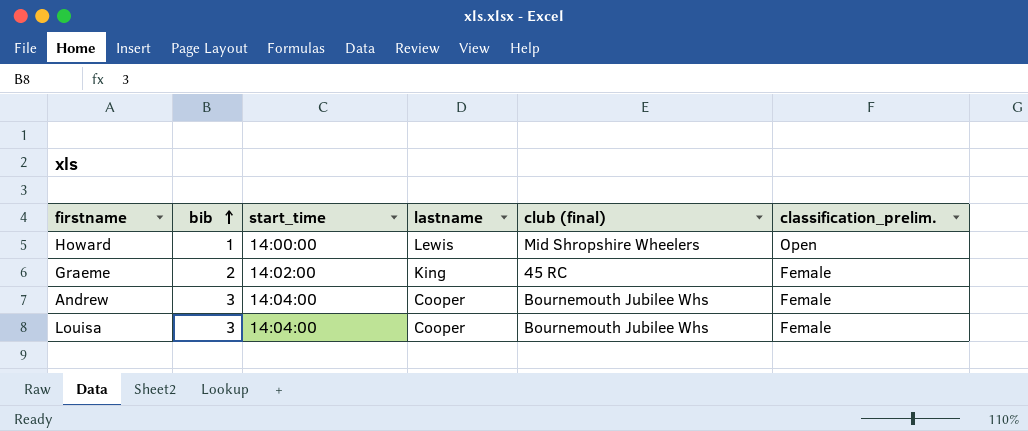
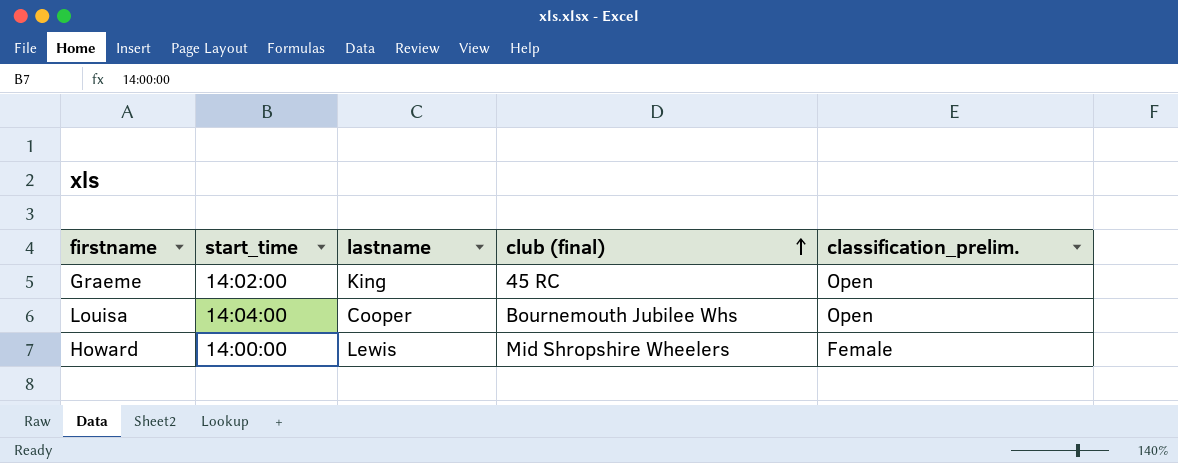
row order: bib ascending -> club (final) ascending
column bib | position: 2 -> none
row Andrew: 3 | 14:04:00 | Cooper | Bournemouth Jubilee Whs | Female -> none
Graeme | classification_prelim.: Female -> Open
Louisa | classification_prelim.: Female -> Open
Howard | classification_prelim.: Open -> Female

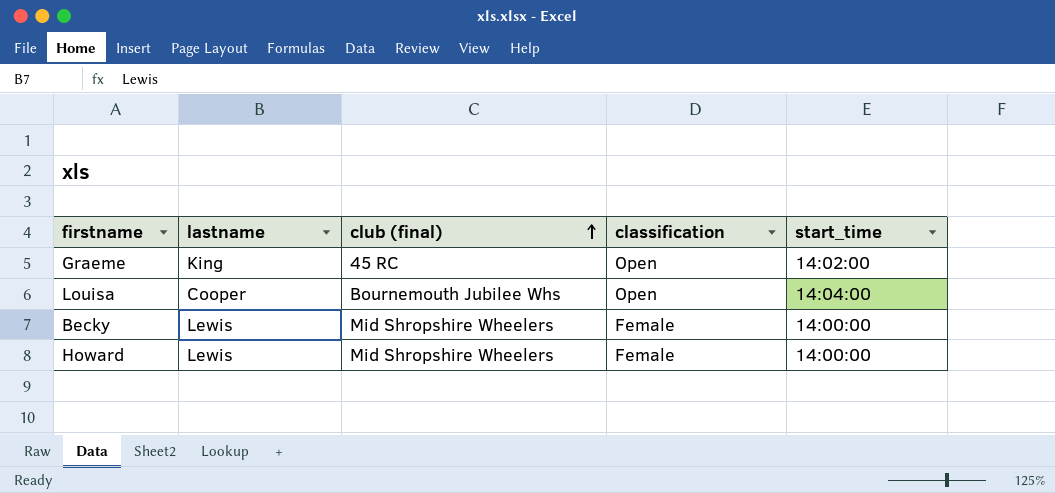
column name: classification_prelim. -> classification
column start_time | position: 2 -> 5
row Becky: none -> Lewis | Mid Shropshire Wheelers | Female | 14:00:00

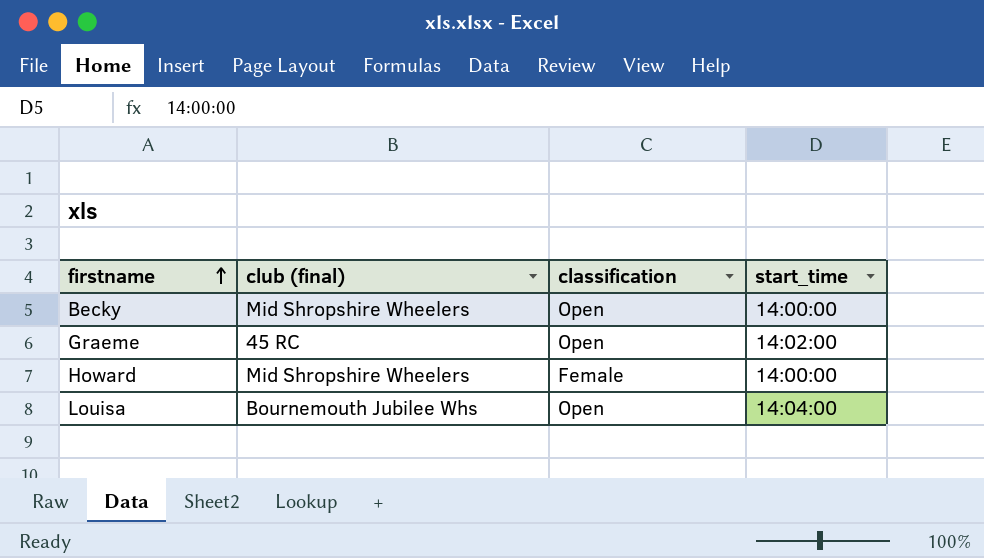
row order: club (final) ascending -> firstname ascending
column lastname | position: 2 -> none
Becky | classification: Female -> Open

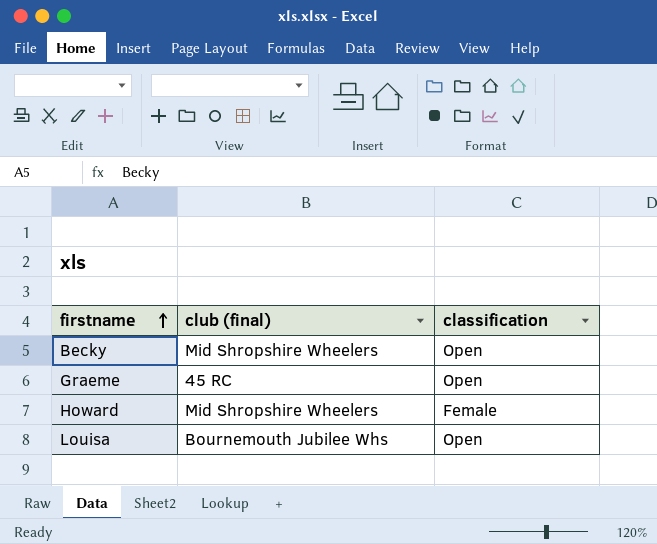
column start_time | position: 4 -> none

